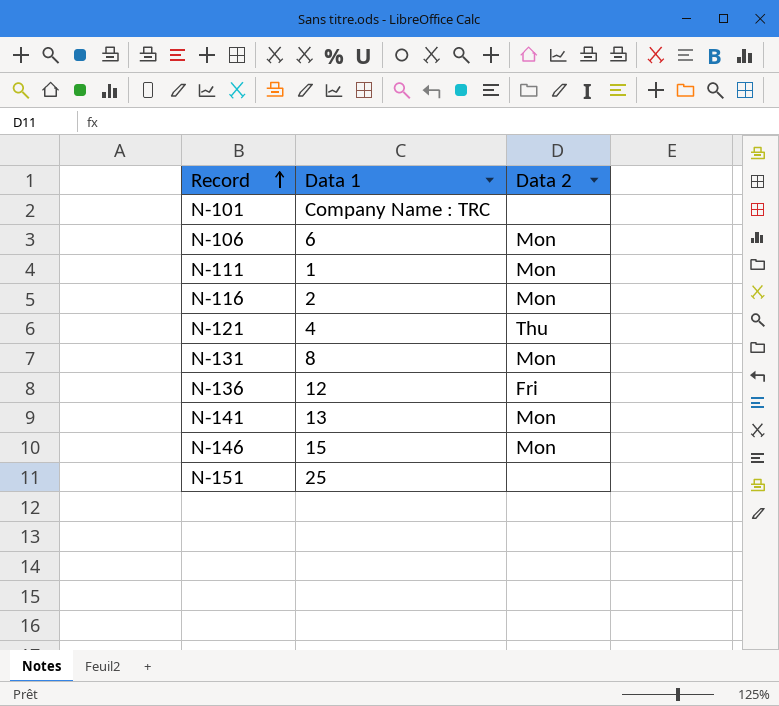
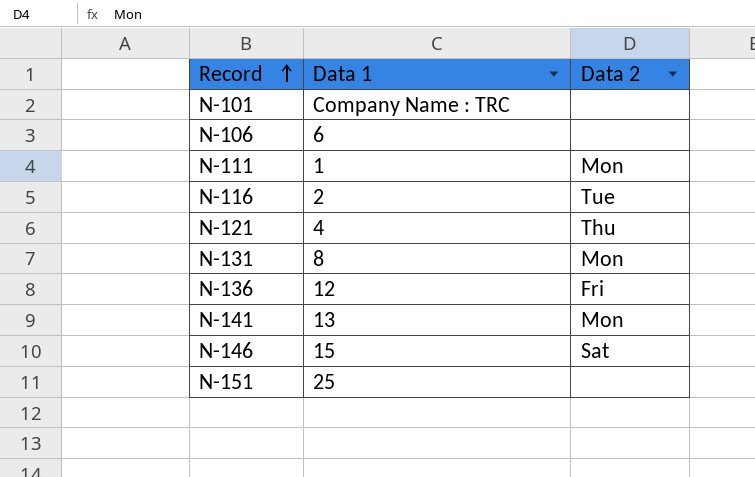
N-106 | Data 2: Mon -> none
N-116 | Data 2: Mon -> Tue
N-146 | Data 2: Mon -> Sat

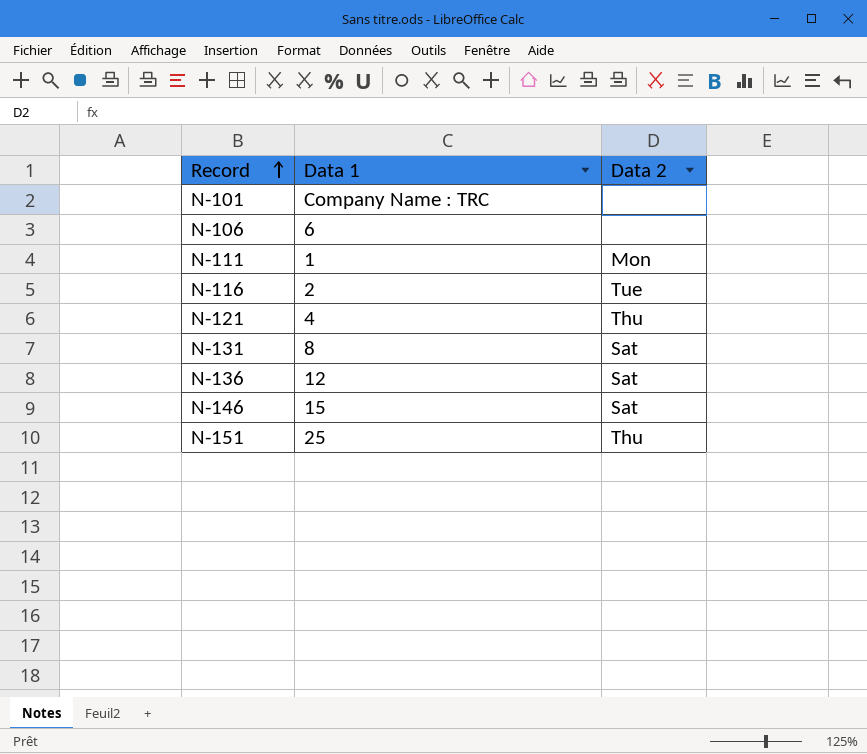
row N-141: 13 | Mon -> none
N-131 | Data 2: Mon -> Sat
N-136 | Data 2: Fri -> Sat
N-151 | Data 2: none -> Thu

